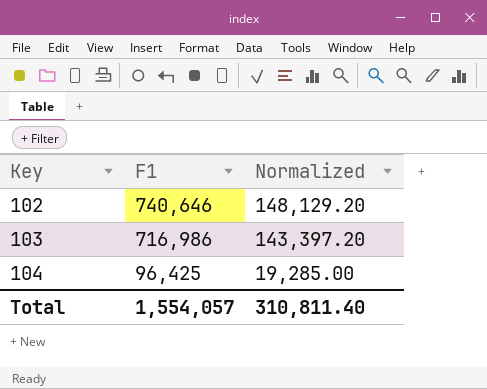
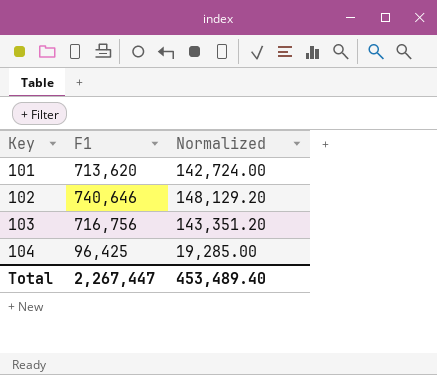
row 101: none -> 713,620 | 142,724.00
103 | F1: 716,986 -> 716,756
103 | Normalized: 143,397.20 -> 143,351.20
Total | F1: 1,554,057 -> 2,267,447
Total | Normalized: 310,811.40 -> 453,489.40

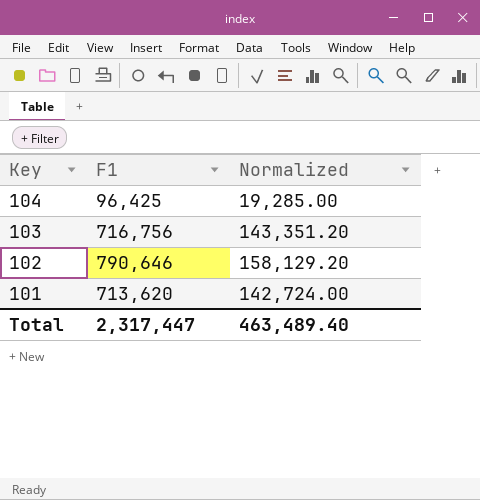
row order: Key ascending -> Key descending
102 | F1: 740,646 -> 790,646
102 | Normalized: 148,129.20 -> 158,129.20
Total | F1: 2,267,447 -> 2,317,447
Total | Normalized: 453,489.40 -> 463,489.40

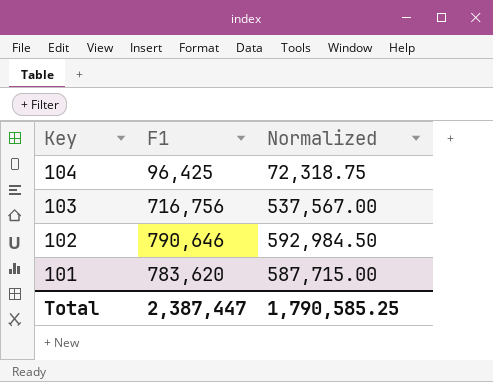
column Normalized | formula: [F1] * 0.2 -> [F1] * 0.75
101 | F1: 713,620 -> 783,620
Total | F1: 2,317,447 -> 2,387,447
Total | Normalized: 463,489.40 -> 1,790,585.25

